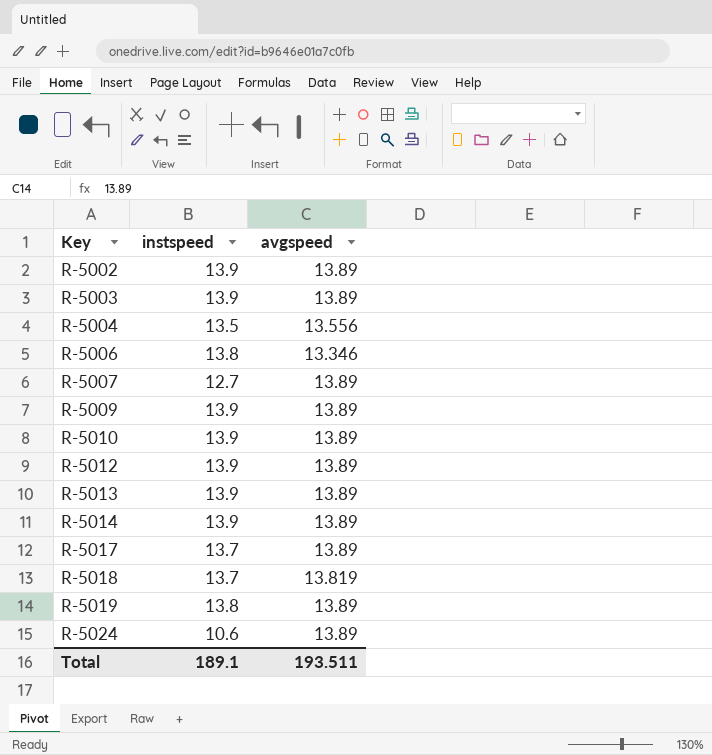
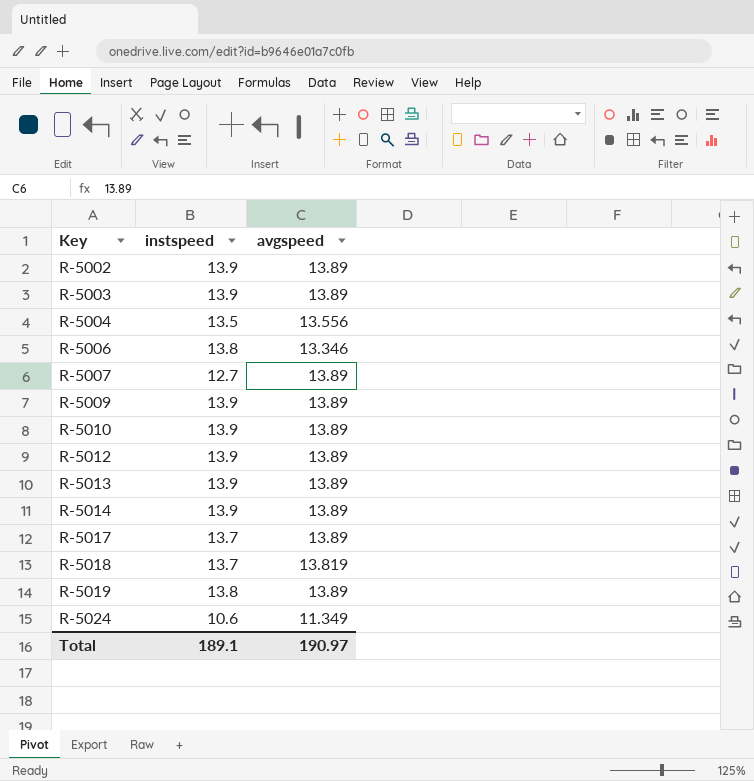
R-5024 | avgspeed: 13.89 -> 11.349
Total | avgspeed: 193.511 -> 190.97

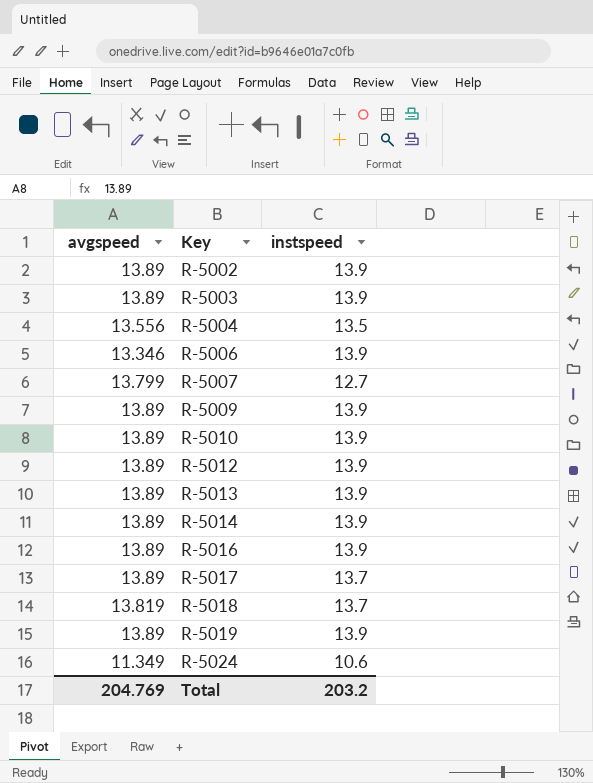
column avgspeed | position: 3 -> 1
R-5006 | instspeed: 13.8 -> 13.9
R-5007 | avgspeed: 13.89 -> 13.799
row R-5016: none -> 13.89 | 13.9
R-5019 | instspeed: 13.8 -> 13.9
Total | avgspeed: 190.97 -> 204.769
Total | instspeed: 189.1 -> 203.2

